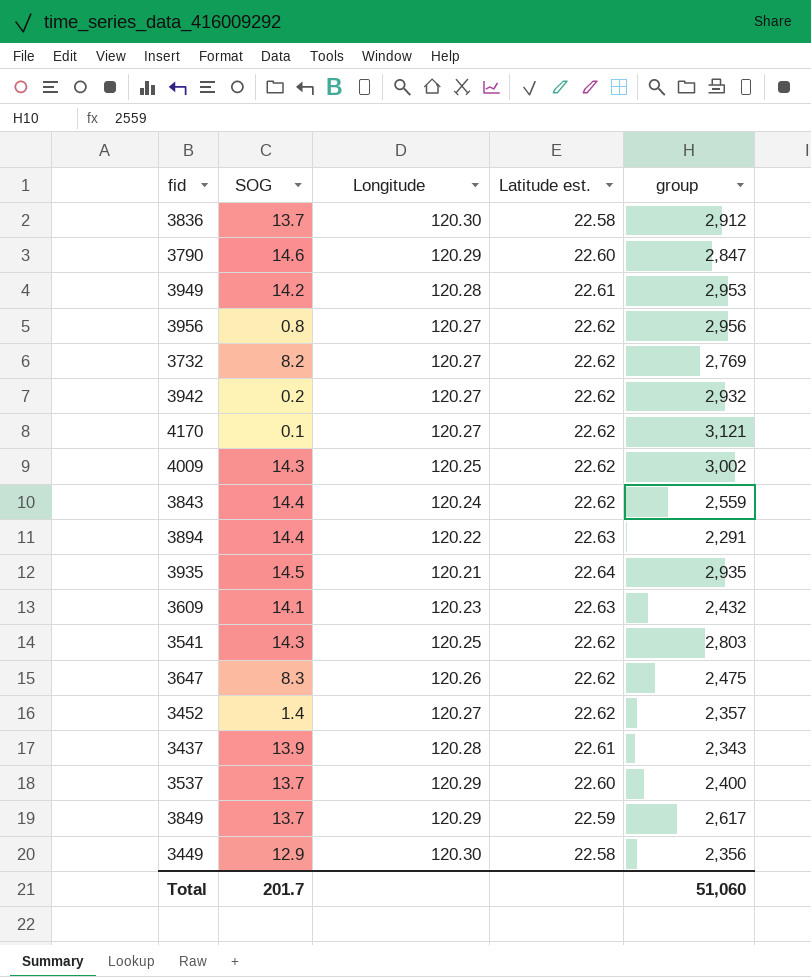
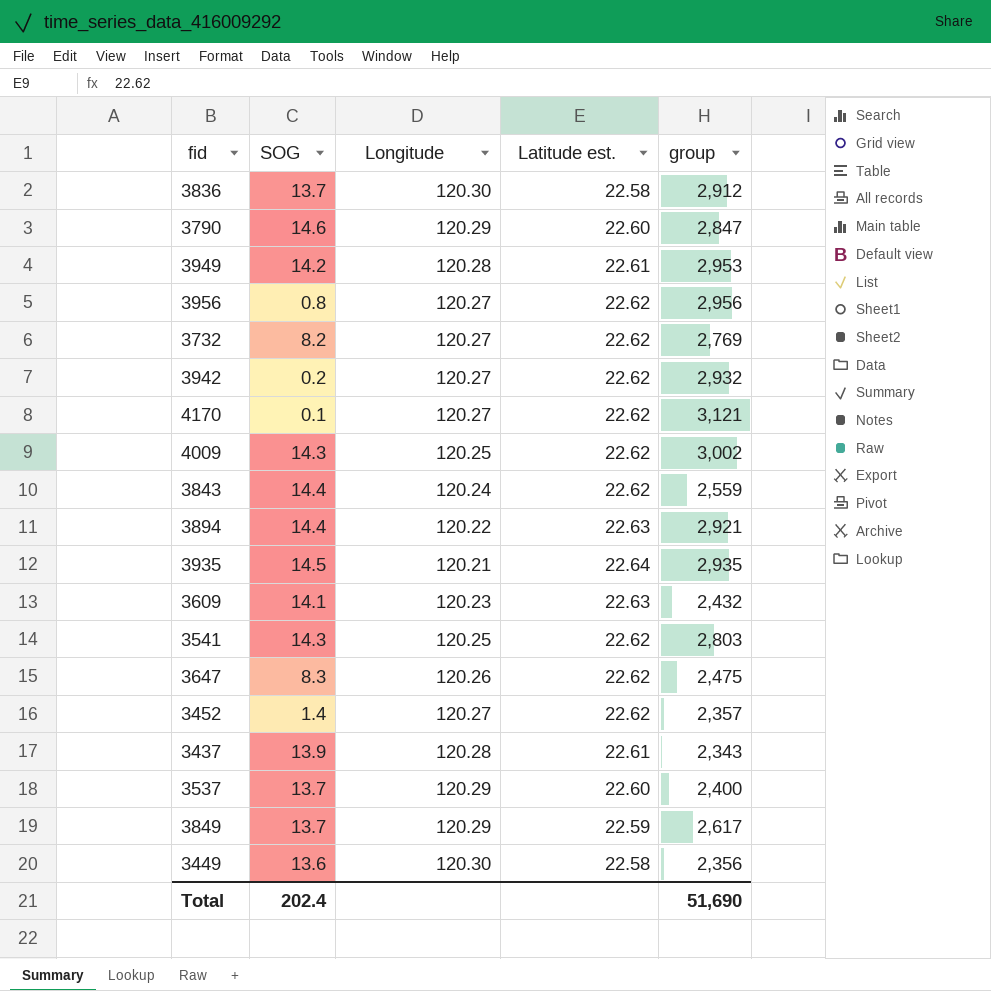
3894 | group: 2,291 -> 2,921
3449 | SOG: 12.9 -> 13.6
Total | SOG: 201.7 -> 202.4
Total | group: 51,060 -> 51,690

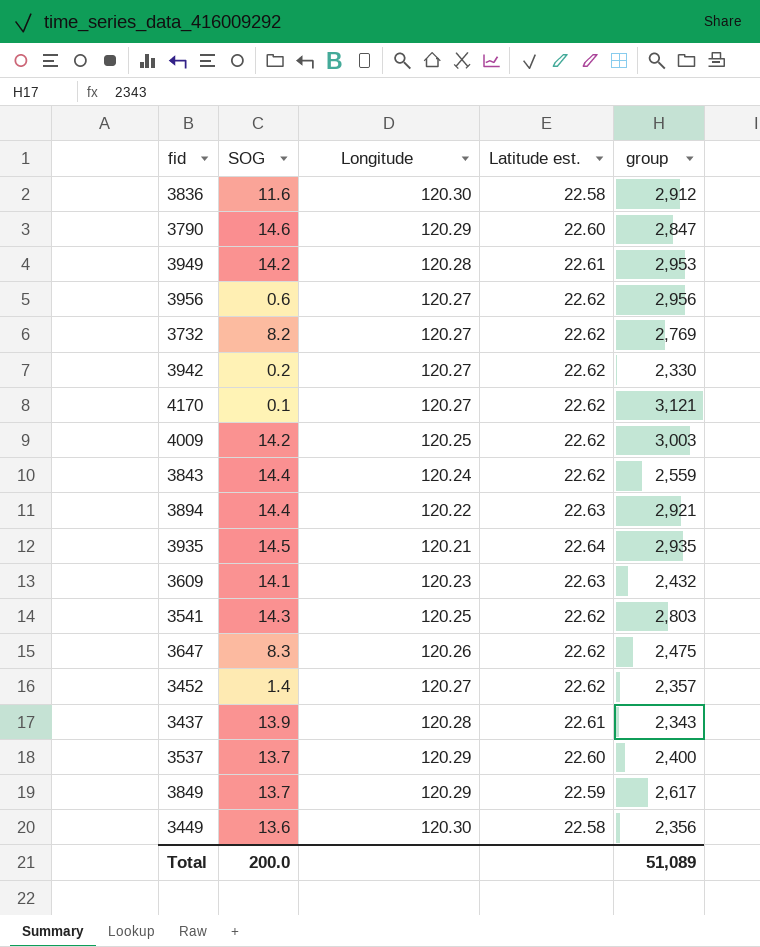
3836 | SOG: 13.7 -> 11.6
3956 | SOG: 0.8 -> 0.6
3942 | group: 2,932 -> 2,330
4009 | SOG: 14.3 -> 14.2
4009 | group: 3,002 -> 3,003
Total | SOG: 202.4 -> 200.0
Total | group: 51,690 -> 51,089

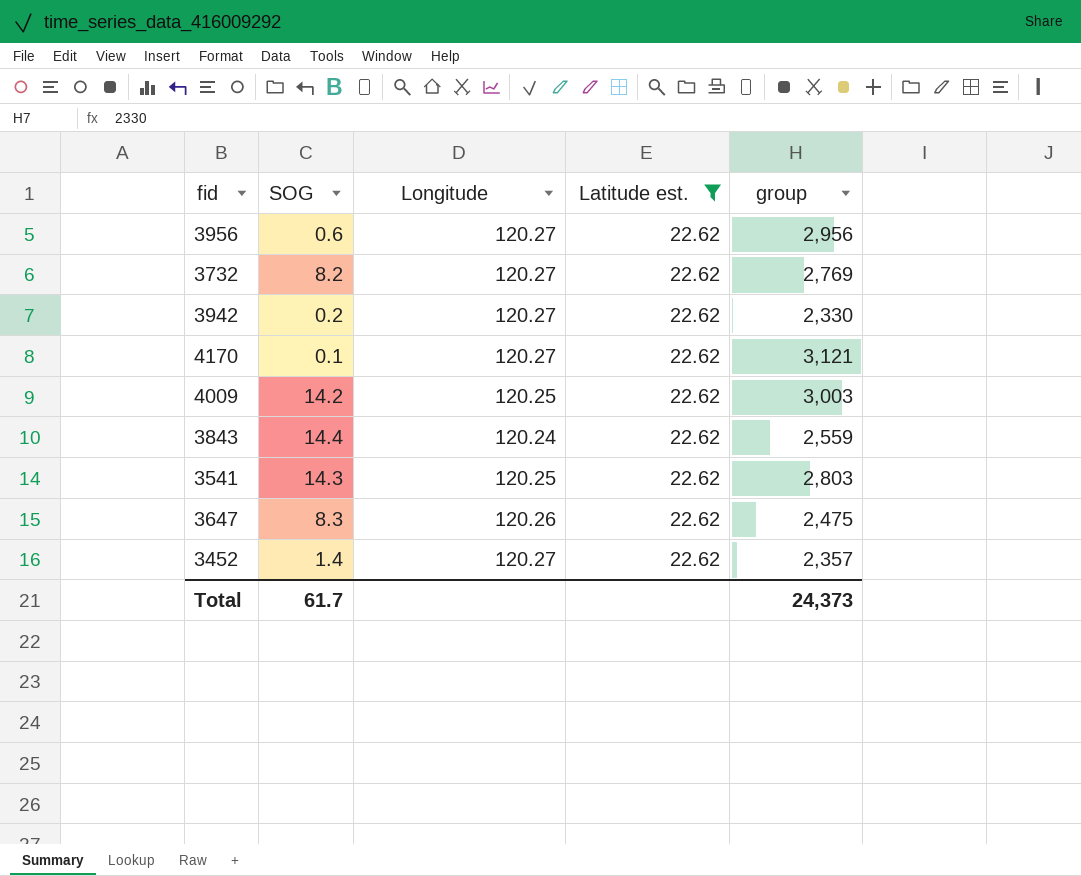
filter: none -> Latitude est. = 22.62
Total | SOG: 200.0 -> 61.7
Total | group: 51,089 -> 24,373

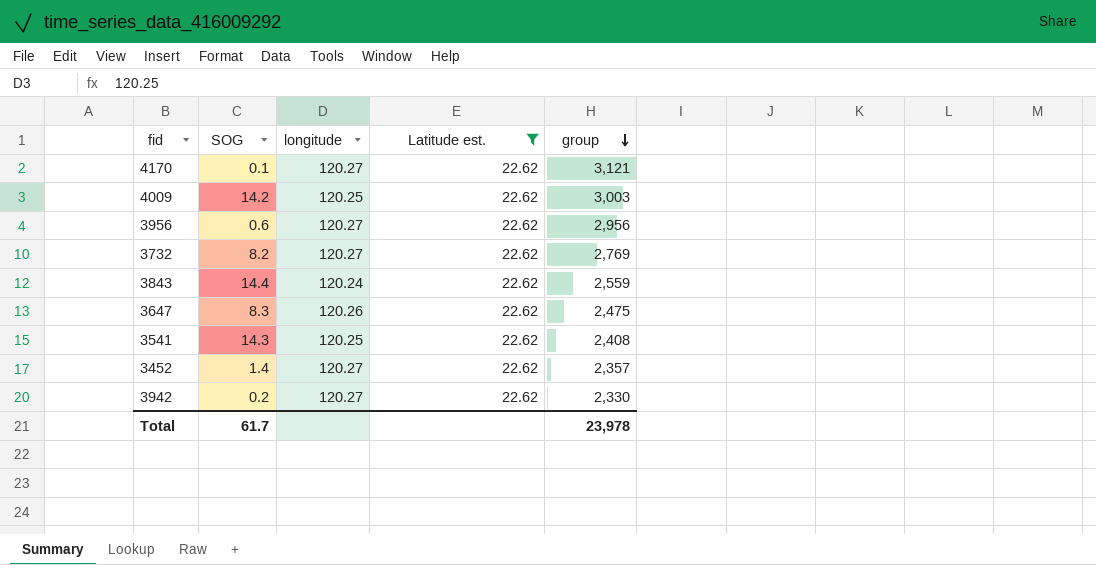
row order: none -> group descending
column name: Longitude -> longitude
3541 | group: 2,803 -> 2,408
Total | group: 24,373 -> 23,978

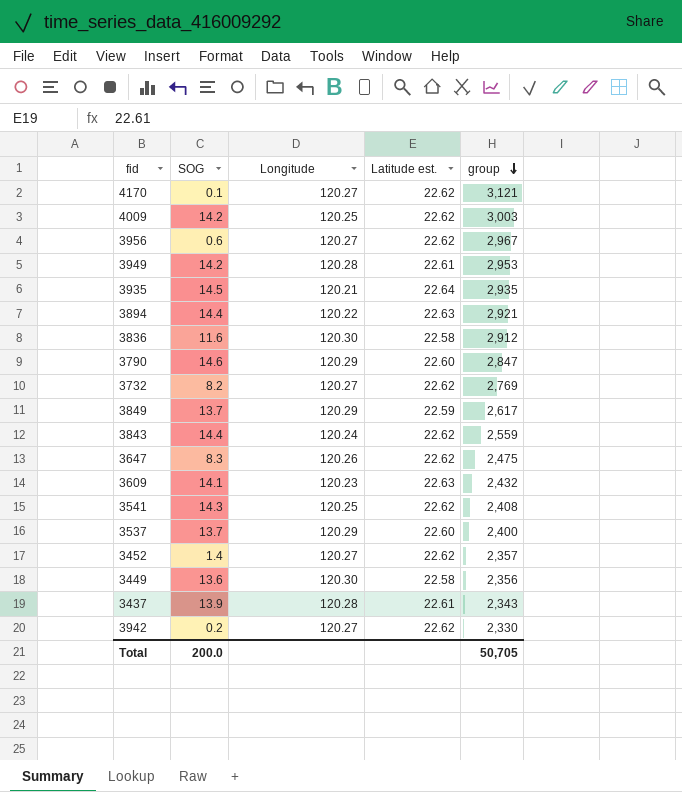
filter: Latitude est. = 22.62 -> none
column name: longitude -> Longitude
3956 | group: 2,956 -> 2,967
Total | SOG: 61.7 -> 200.0
Total | group: 23,978 -> 50,705

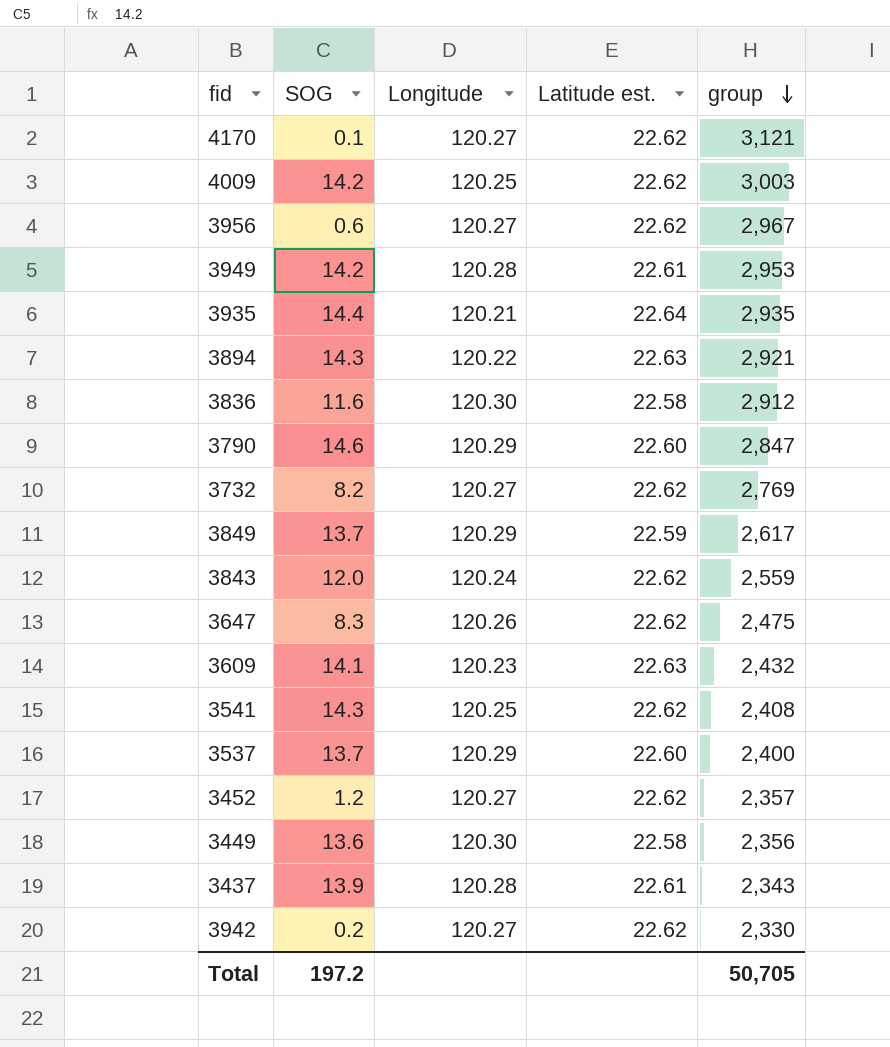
3935 | SOG: 14.5 -> 14.4
3894 | SOG: 14.4 -> 14.3
3843 | SOG: 14.4 -> 12.0
3452 | SOG: 1.4 -> 1.2
Total | SOG: 200.0 -> 197.2

